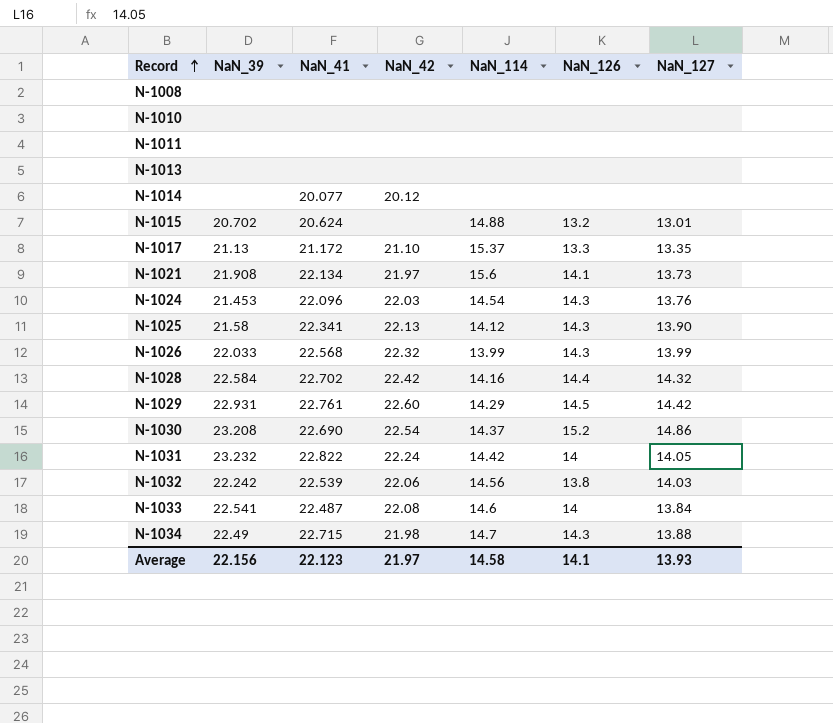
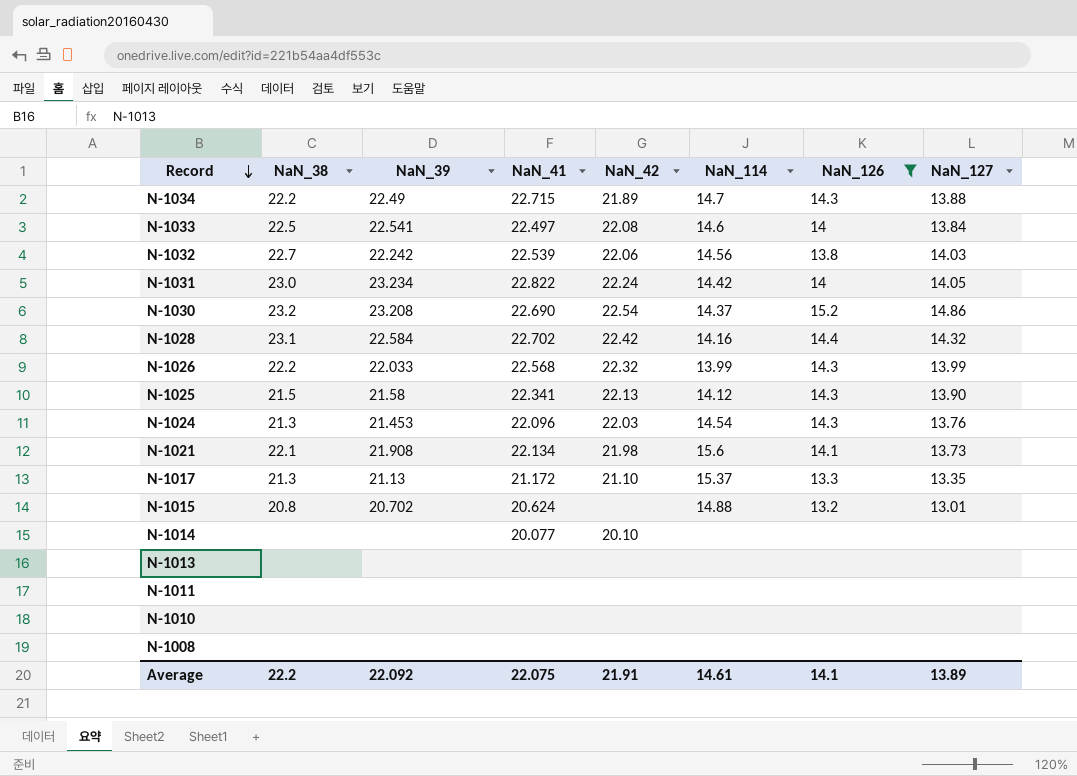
filter: none -> NaN_126 != 14.5
row order: Record ascending -> Record descending
column NaN_38 | position: none -> 2
N-1034 | NaN_42: 21.98 -> 21.89
N-1033 | NaN_41: 22.487 -> 22.497
N-1031 | NaN_39: 23.232 -> 23.234
N-1021 | NaN_42: 21.97 -> 21.98
N-1014 | NaN_42: 20.12 -> 20.10
Average | NaN_39: 22.156 -> 22.092
Average | NaN_41: 22.123 -> 22.075
Average | NaN_42: 21.97 -> 21.91
Average | NaN_114: 14.58 -> 14.61
Average | NaN_127: 13.93 -> 13.89

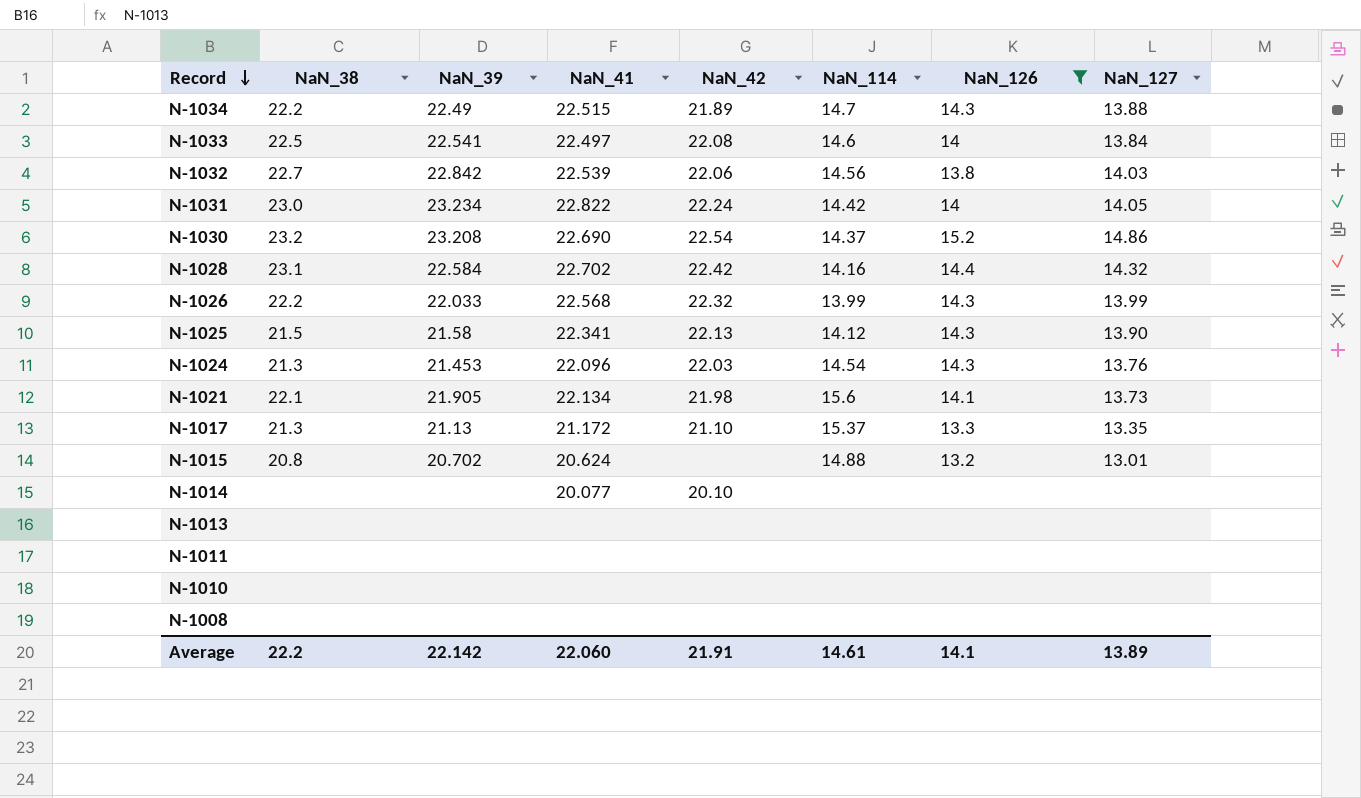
N-1034 | NaN_41: 22.715 -> 22.515
N-1032 | NaN_39: 22.242 -> 22.842
N-1021 | NaN_39: 21.908 -> 21.905
Average | NaN_39: 22.092 -> 22.142
Average | NaN_41: 22.075 -> 22.060

